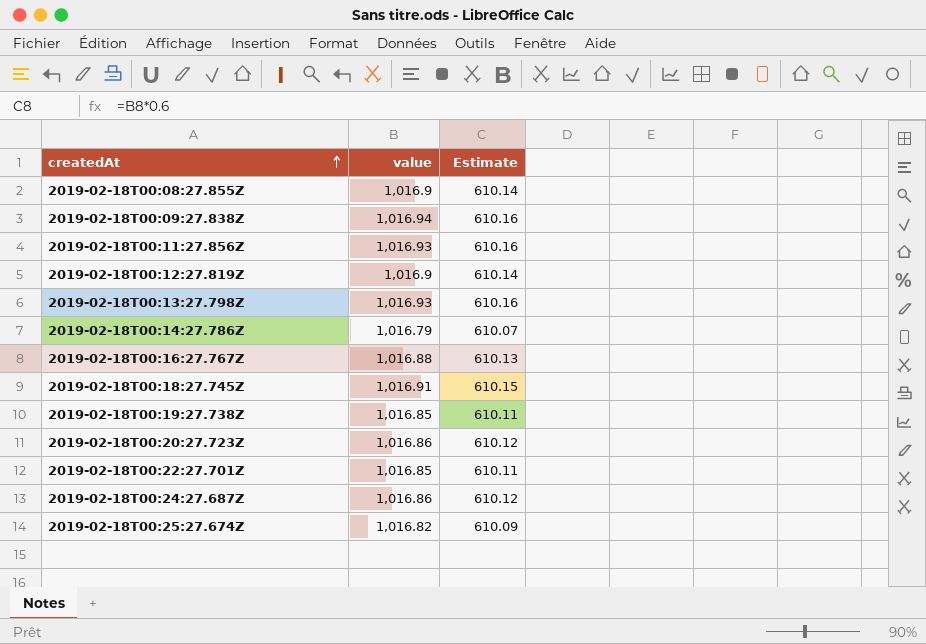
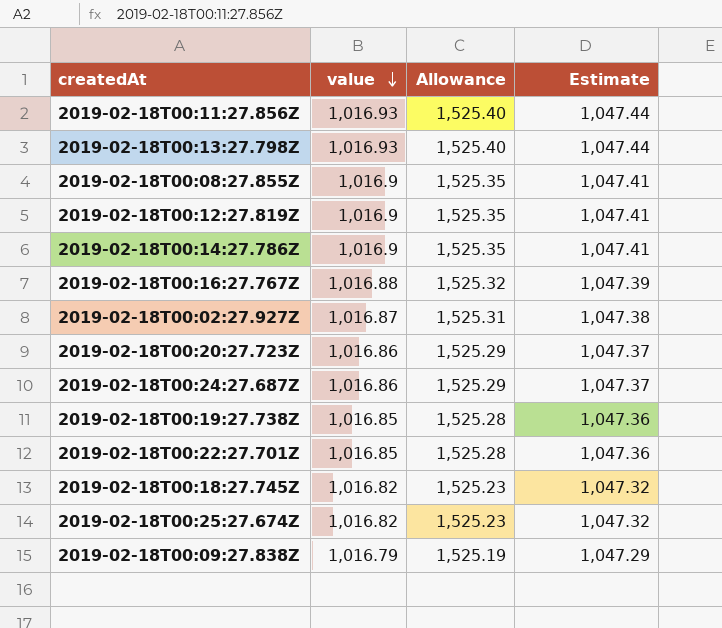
row order: createdAt ascending -> value descending
column Allowance | formula: none -> [value] * 1.5
column Estimate | formula: [value] * 0.6 -> [value] * 1.03
2019-02-18T00:14:27.786Z | value: 1,016.79 -> 1,016.9
row 2019-02-18T00:02:27.927Z: none -> 1,016.87 | 1,525.31 | 1,047.38
2019-02-18T00:18:27.745Z | value: 1,016.91 -> 1,016.82
2019-02-18T00:09:27.838Z | value: 1,016.94 -> 1,016.79

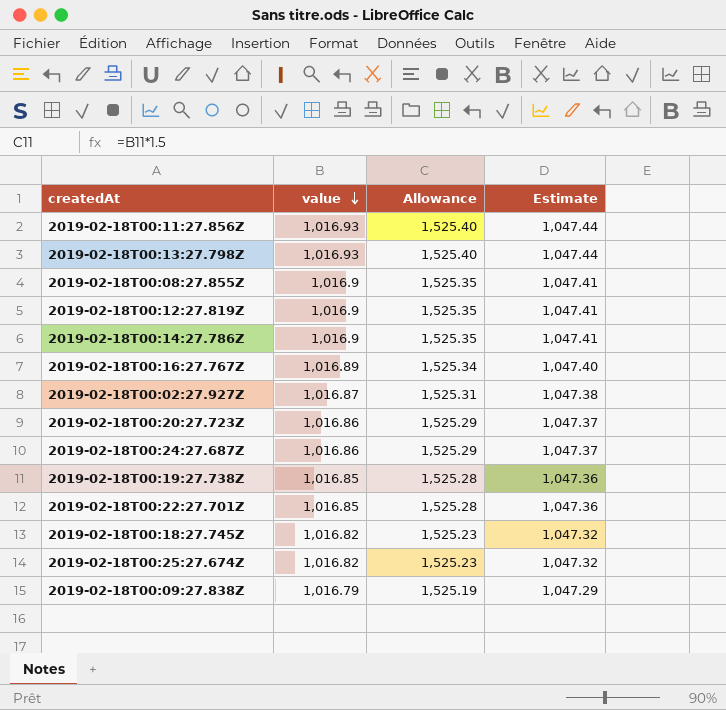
2019-02-18T00:16:27.767Z | value: 1,016.88 -> 1,016.89
2019-02-18T00:16:27.767Z | Allowance: 1,525.32 -> 1,525.34
2019-02-18T00:16:27.767Z | Estimate: 1,047.39 -> 1,047.40

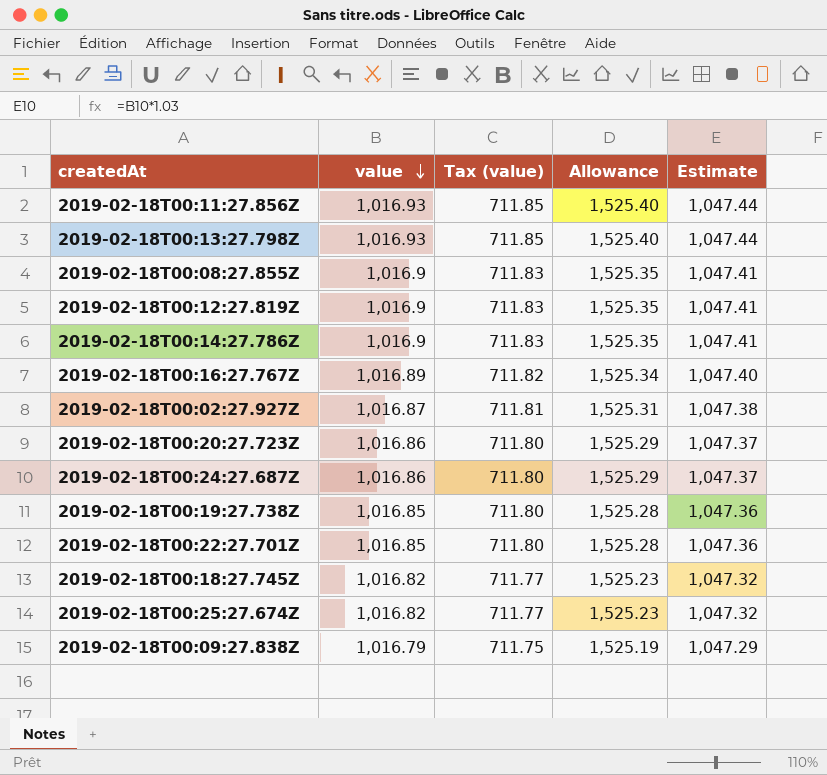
column Tax (value) | formula: none -> [value] * 0.7

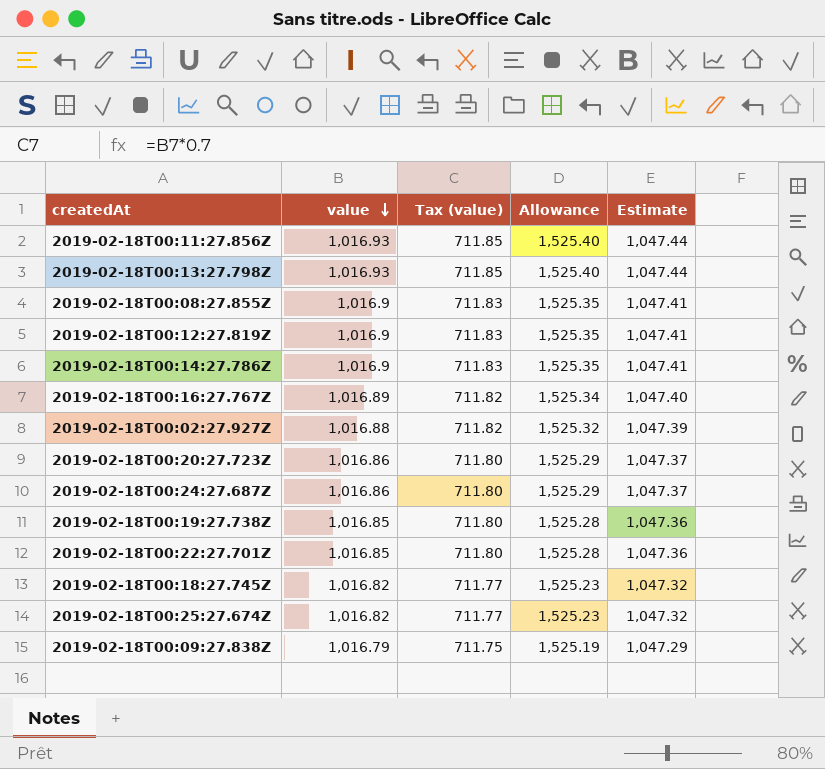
2019-02-18T00:02:27.927Z | value: 1,016.87 -> 1,016.88
2019-02-18T00:02:27.927Z | Tax (value): 711.81 -> 711.82
2019-02-18T00:02:27.927Z | Allowance: 1,525.31 -> 1,525.32
2019-02-18T00:02:27.927Z | Estimate: 1,047.38 -> 1,047.39

